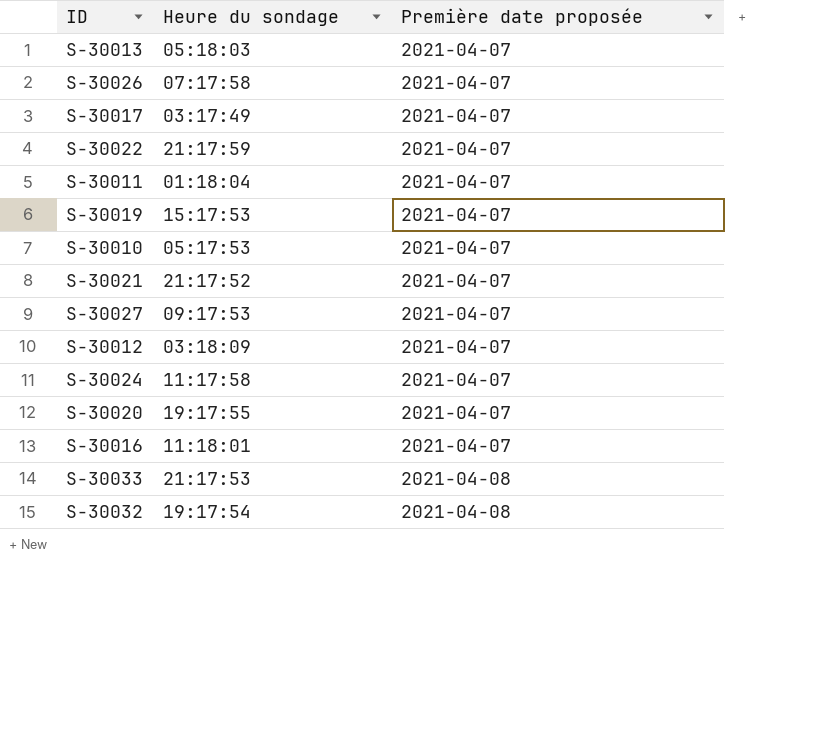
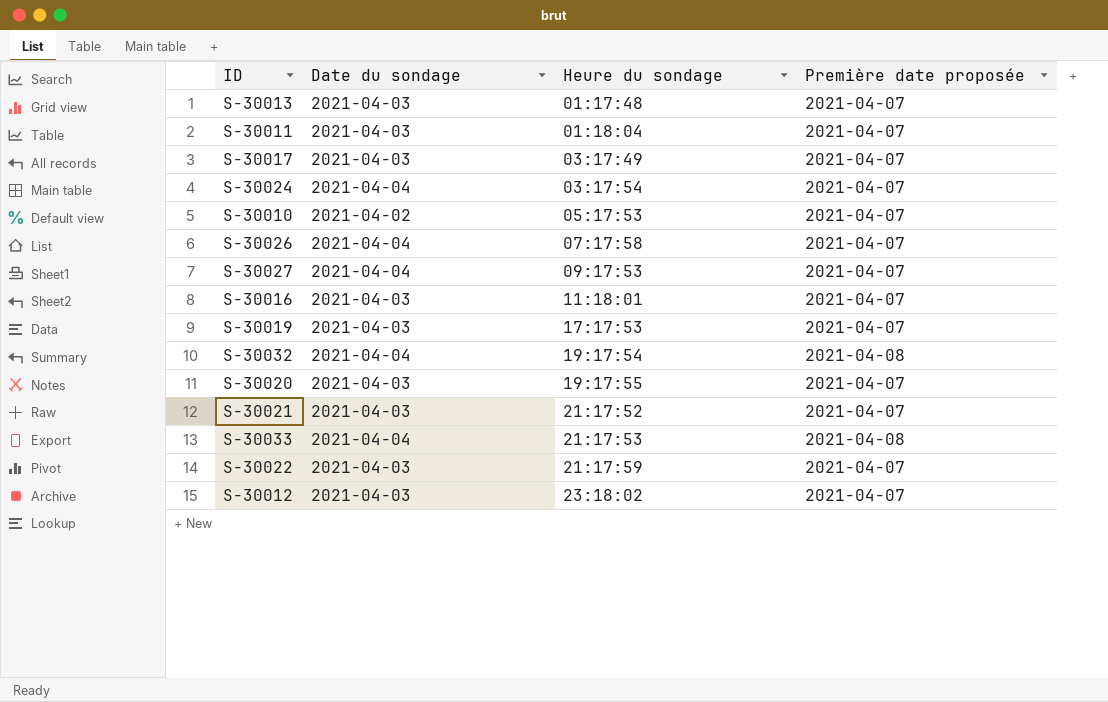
row order: Première date proposée ascending -> Heure du sondage ascending
column Date du sondage | position: none -> 2
S-30013 | Heure du sondage: 05:18:03 -> 01:17:48
S-30024 | Heure du sondage: 11:17:58 -> 03:17:54
S-30019 | Heure du sondage: 15:17:53 -> 17:17:53
S-30012 | Heure du sondage: 03:18:09 -> 23:18:02

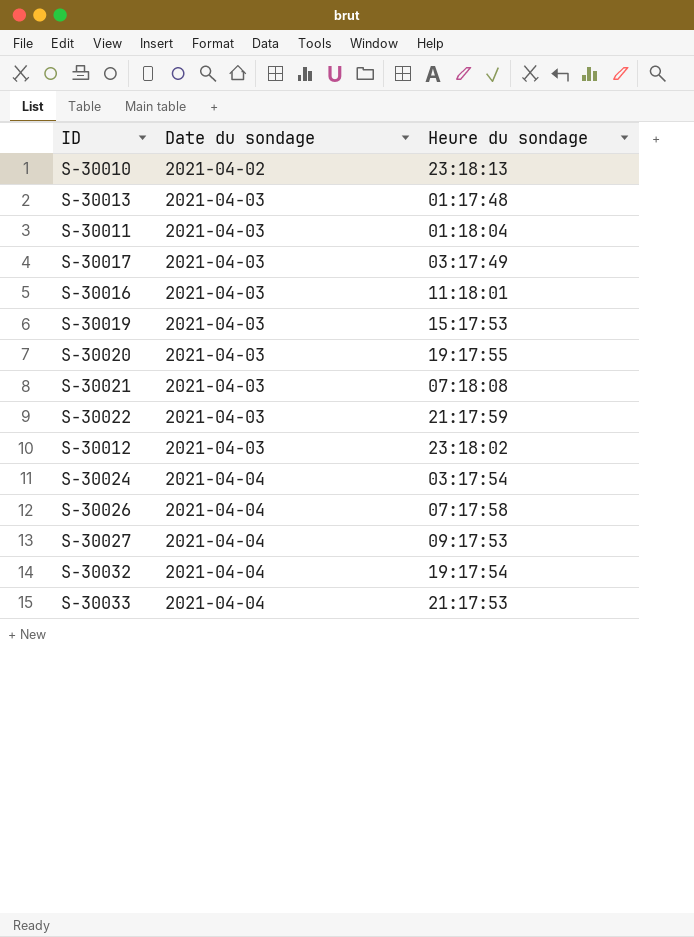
row order: Heure du sondage ascending -> Date du sondage ascending
column Première date proposée | position: 4 -> none
S-30010 | Heure du sondage: 05:17:53 -> 23:18:13
S-30019 | Heure du sondage: 17:17:53 -> 15:17:53
S-30021 | Heure du sondage: 21:17:52 -> 07:18:08

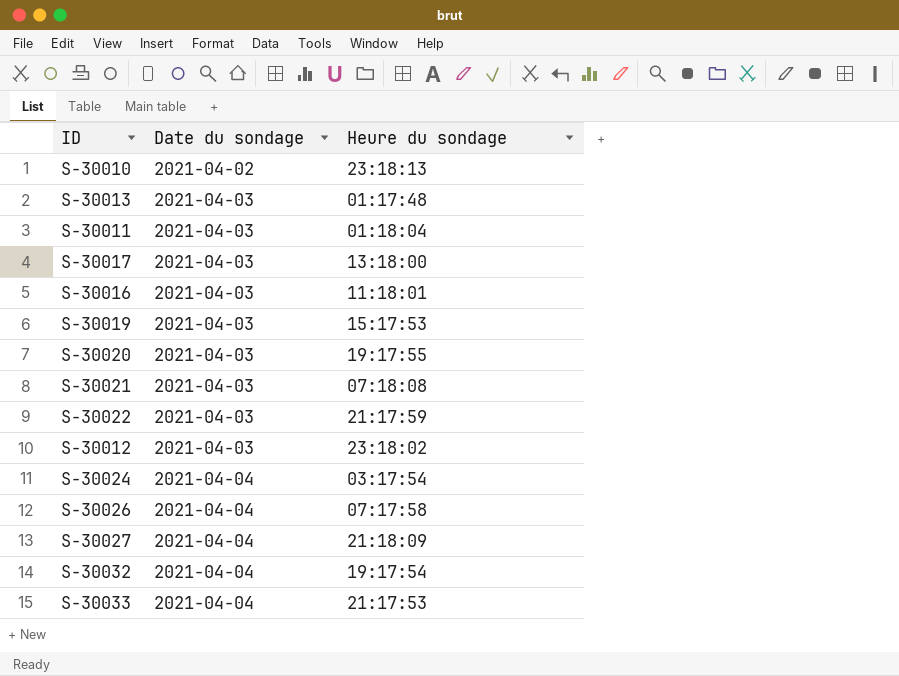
S-30017 | Heure du sondage: 03:17:49 -> 13:18:00
S-30027 | Heure du sondage: 09:17:53 -> 21:18:09

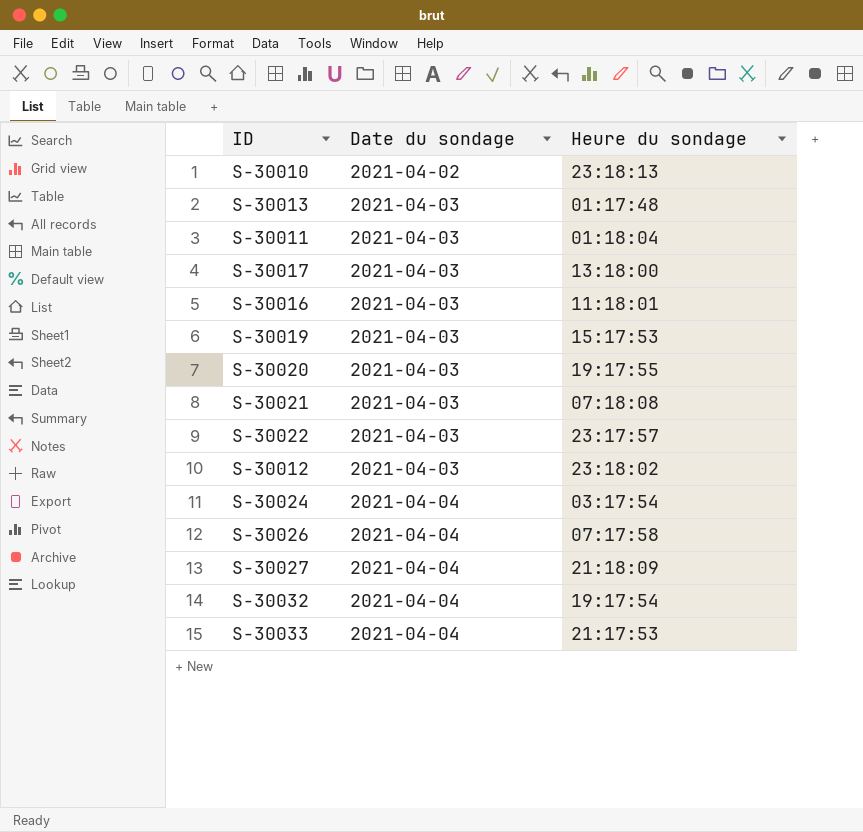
S-30022 | Heure du sondage: 21:17:59 -> 23:17:57

